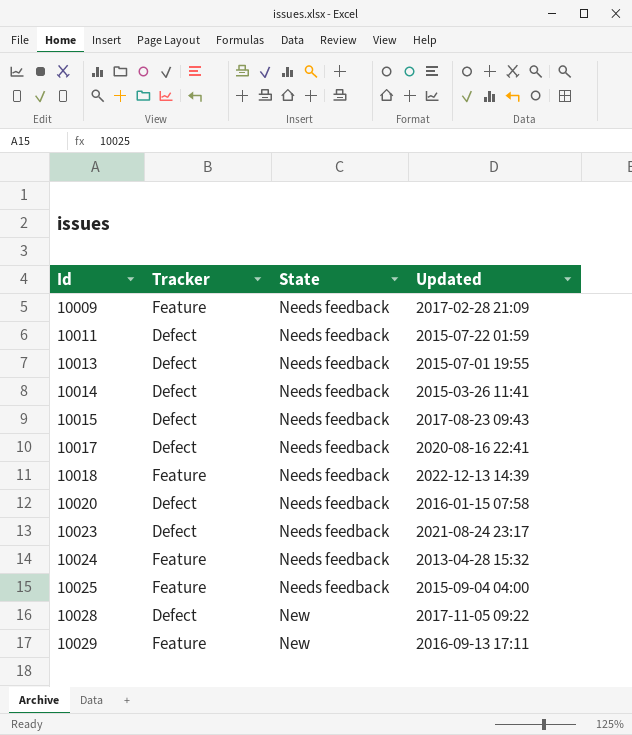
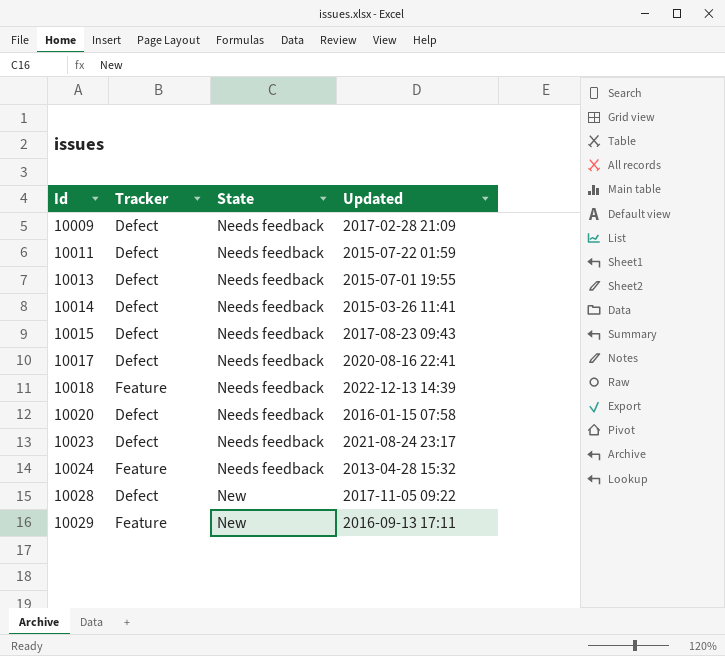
row 10025: Feature | Needs feedback | 2015-09-04 04:00 -> none
10009 | Tracker: Feature -> Defect

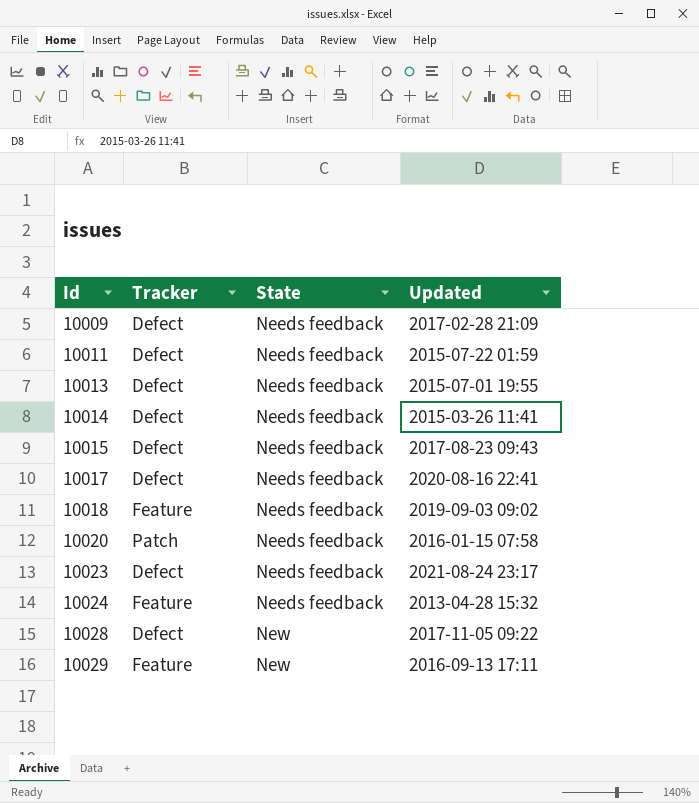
10018 | Updated: 2022-12-13 14:39 -> 2019-09-03 09:02
10020 | Tracker: Defect -> Patch

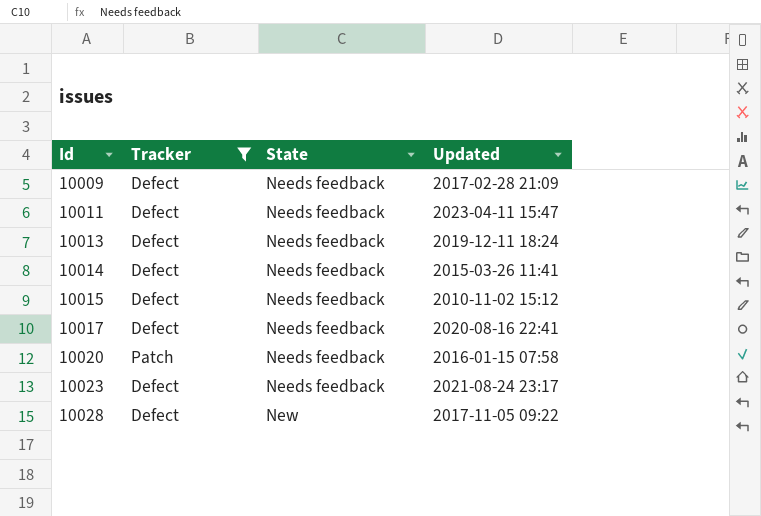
filter: none -> Tracker != Feature
10011 | Updated: 2015-07-22 01:59 -> 2023-04-11 15:47
10013 | Updated: 2015-07-01 19:55 -> 2019-12-11 18:24
10015 | Updated: 2017-08-23 09:43 -> 2010-11-02 15:12

